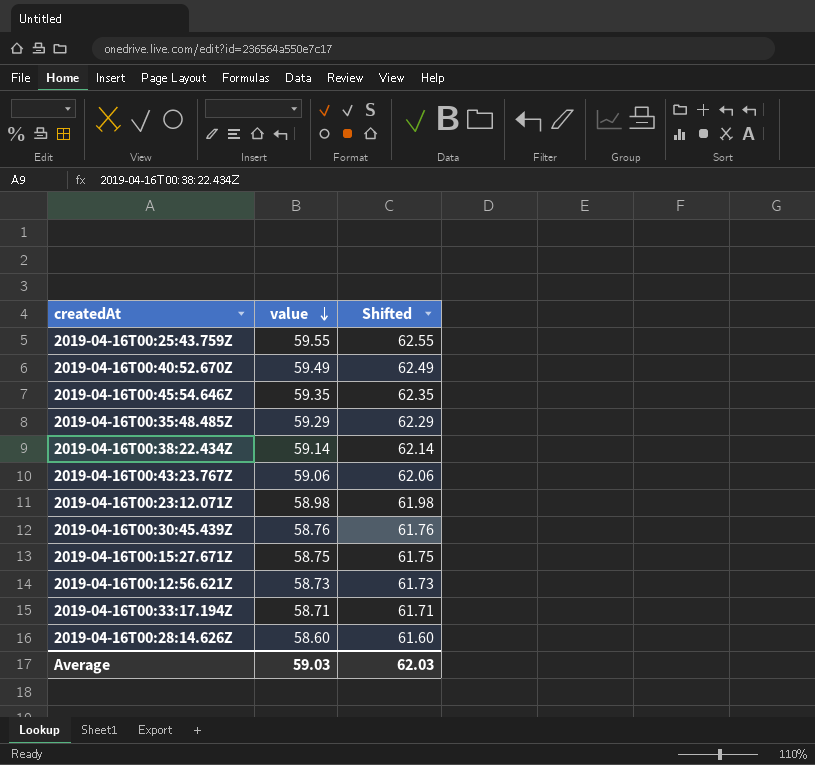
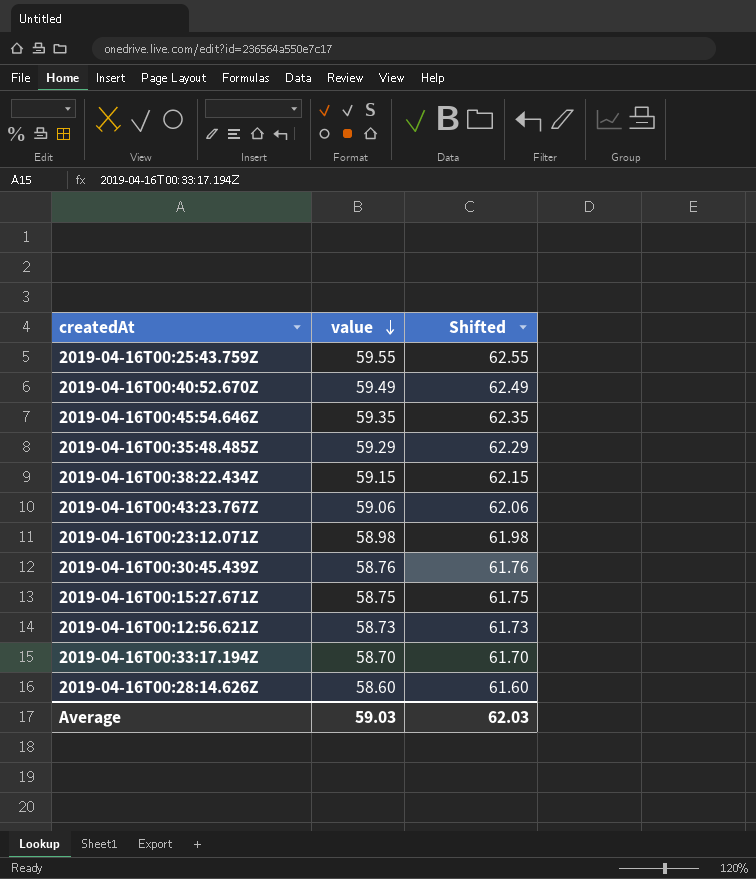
2019-04-16T00:38:22.434Z | value: 59.14 -> 59.15
2019-04-16T00:38:22.434Z | Shifted: 62.14 -> 62.15
2019-04-16T00:33:17.194Z | value: 58.71 -> 58.70
2019-04-16T00:33:17.194Z | Shifted: 61.71 -> 61.70

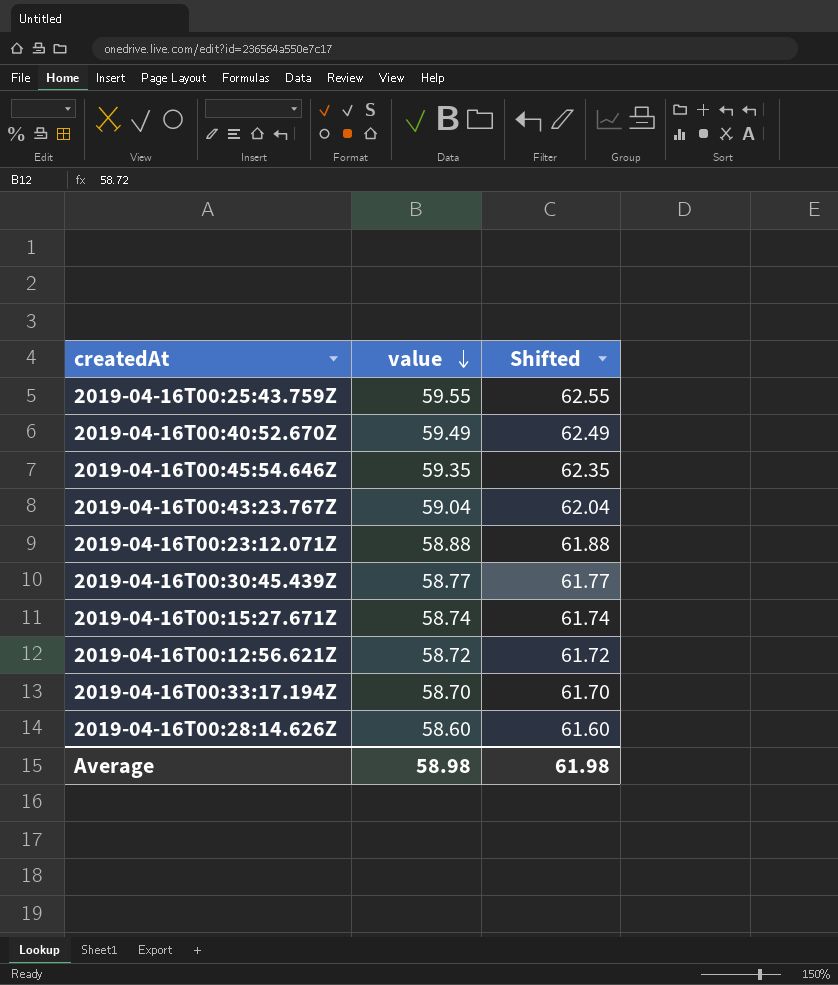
row 2019-04-16T00:35:48.485Z: 59.29 | 62.29 -> none
row 2019-04-16T00:38:22.434Z: 59.15 | 62.15 -> none
2019-04-16T00:43:23.767Z | value: 59.06 -> 59.04
2019-04-16T00:43:23.767Z | Shifted: 62.06 -> 62.04
2019-04-16T00:23:12.071Z | value: 58.98 -> 58.88
2019-04-16T00:23:12.071Z | Shifted: 61.98 -> 61.88
2019-04-16T00:30:45.439Z | value: 58.76 -> 58.77
2019-04-16T00:30:45.439Z | Shifted: 61.76 -> 61.77
2019-04-16T00:15:27.671Z | value: 58.75 -> 58.74
2019-04-16T00:15:27.671Z | Shifted: 61.75 -> 61.74
2019-04-16T00:12:56.621Z | value: 58.73 -> 58.72
2019-04-16T00:12:56.621Z | Shifted: 61.73 -> 61.72
Average | value: 59.03 -> 58.98
Average | Shifted: 62.03 -> 61.98

